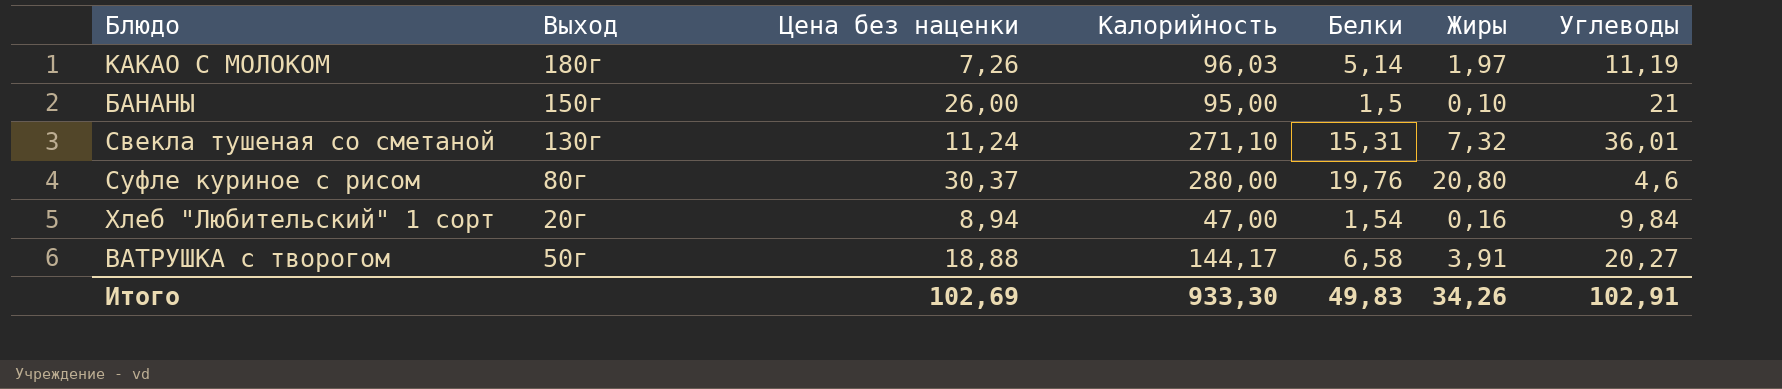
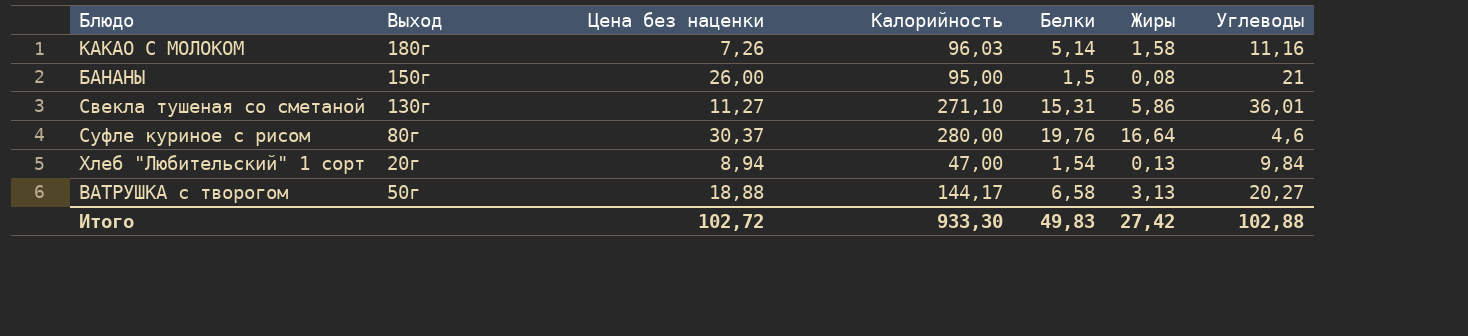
КАКАО С МОЛОКОМ | Жиры: 1,97 -> 1,58
КАКАО С МОЛОКОМ | Углеводы: 11,19 -> 11,16
БАНАНЫ | Жиры: 0,10 -> 0,08
Свекла тушеная со сметаной | Цена без наценки: 11,24 -> 11,27
Свекла тушеная со сметаной | Жиры: 7,32 -> 5,86
Суфле куриное с рисом | Жиры: 20,80 -> 16,64
Хлеб "Любительский" 1 сорт | Жиры: 0,16 -> 0,13
ВАТРУШКА с творогом | Жиры: 3,91 -> 3,13
Итого | Цена без наценки: 102,69 -> 102,72
Итого | Жиры: 34,26 -> 27,42
Итого | Углеводы: 102,91 -> 102,88

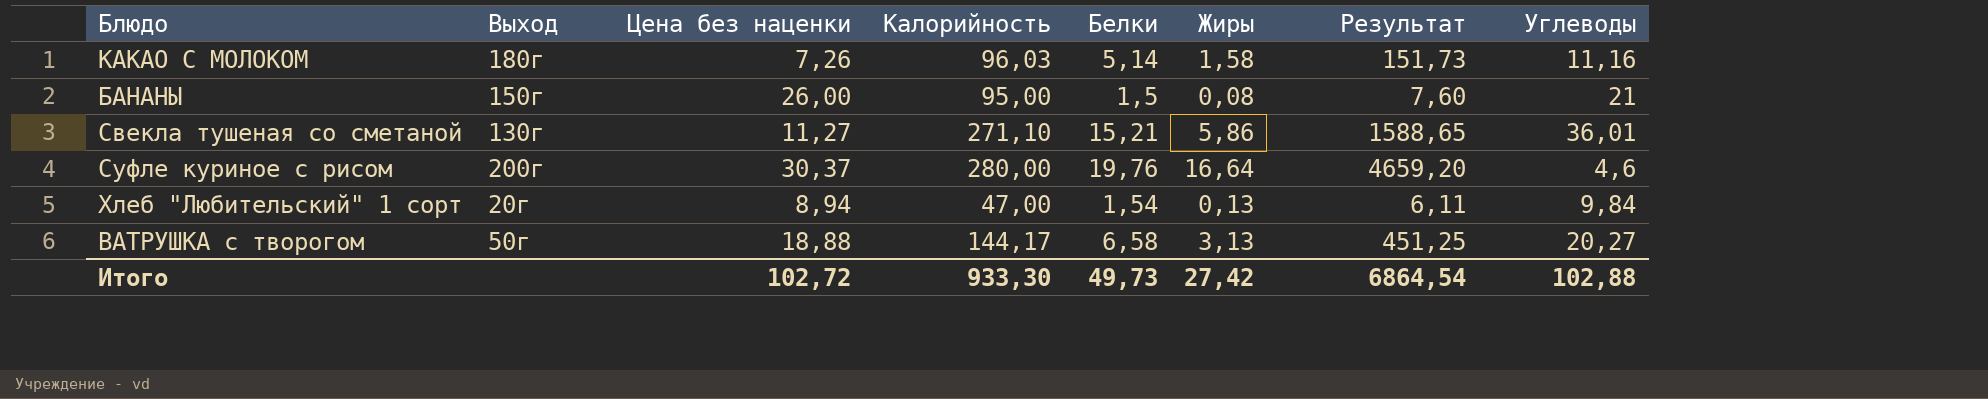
column Результат | formula: none -> [Калорийность] * [Жиры]
Свекла тушеная со сметаной | Белки: 15,31 -> 15,21
Суфле куриное с рисом | Выход: 80г -> 200г
Итого | Белки: 49,83 -> 49,73

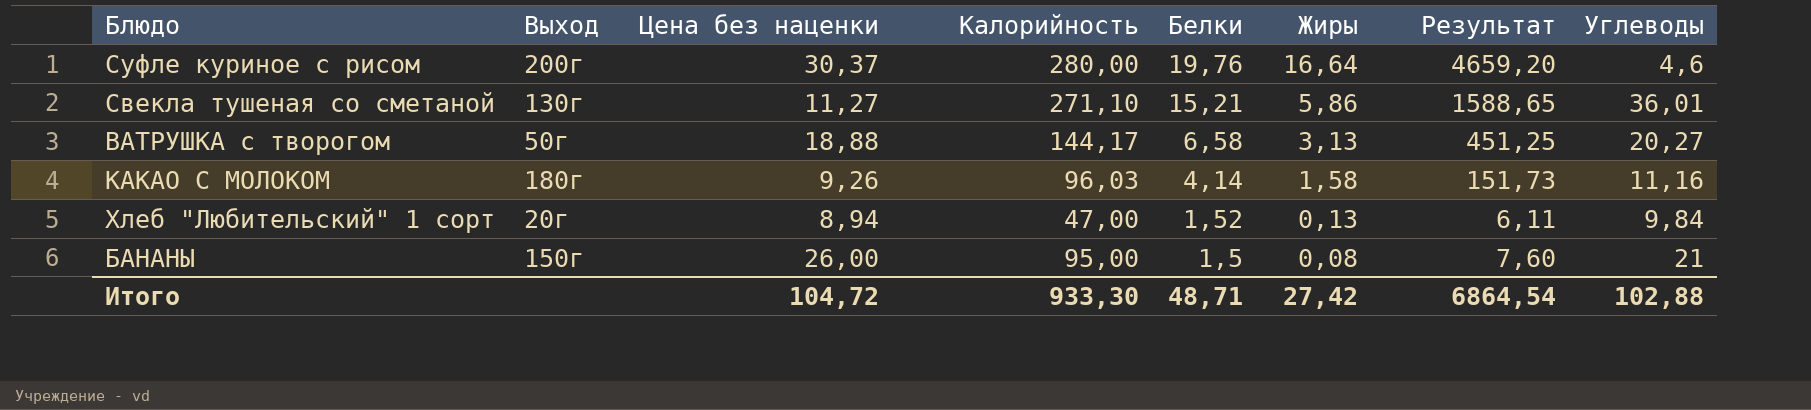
row order: none -> Белки descending
КАКАО С МОЛОКОМ | Цена без наценки: 7,26 -> 9,26
КАКАО С МОЛОКОМ | Белки: 5,14 -> 4,14
Хлеб "Любительский" 1 сорт | Белки: 1,54 -> 1,52
Итого | Цена без наценки: 102,72 -> 104,72
Итого | Белки: 49,73 -> 48,71

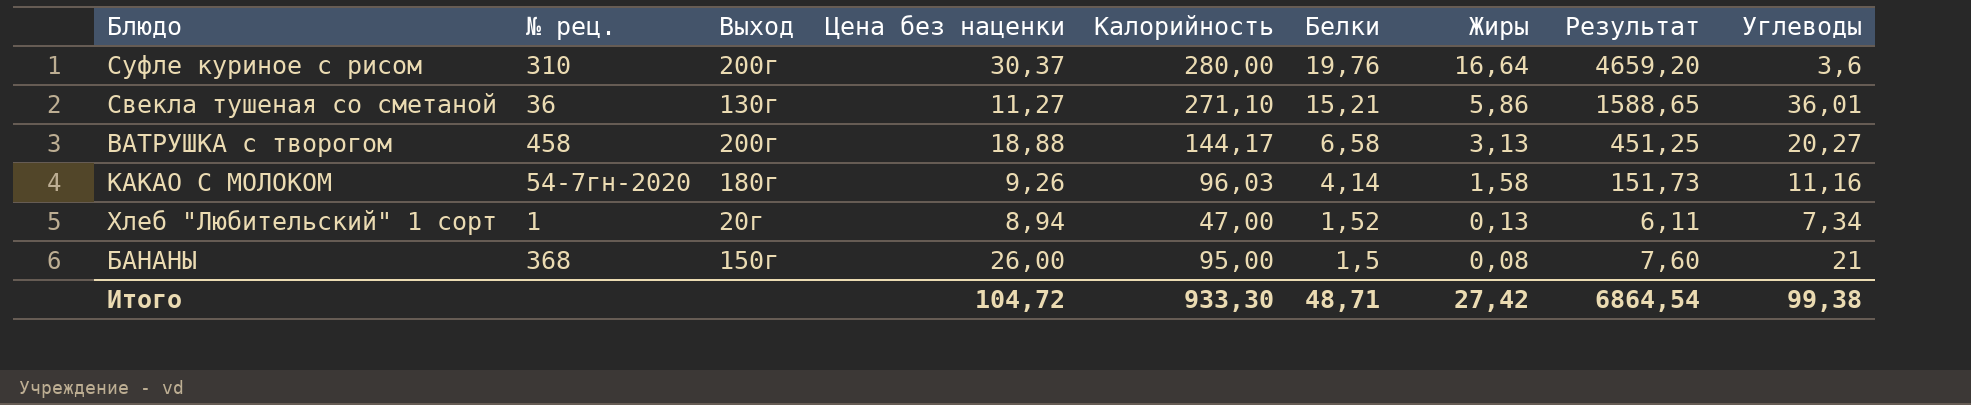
column № рец. | position: none -> 2
Суфле куриное с рисом | Углеводы: 4,6 -> 3,6
ВАТРУШКА с творогом | Выход: 50г -> 200г
Хлеб "Любительский" 1 сорт | Углеводы: 9,84 -> 7,34
Итого | Углеводы: 102,88 -> 99,38

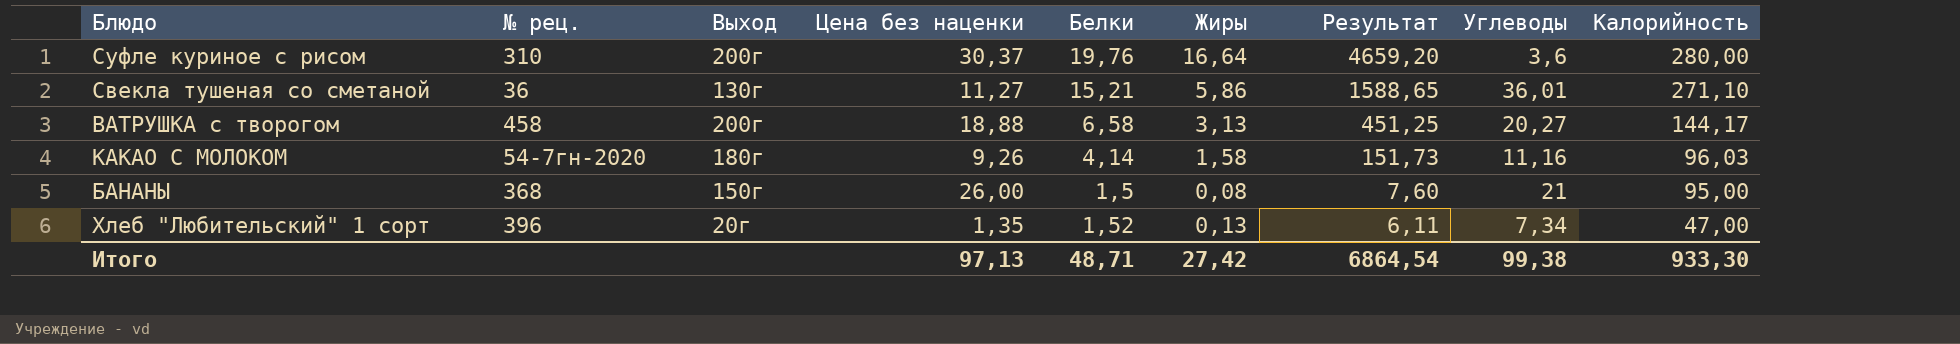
row order: Белки descending -> Результат descending
column Калорийность | position: 5 -> 9
Хлеб "Любительский" 1 сорт | № рец.: 1 -> 396
Хлеб "Любительский" 1 сорт | Цена без наценки: 8,94 -> 1,35
Итого | Цена без наценки: 104,72 -> 97,13

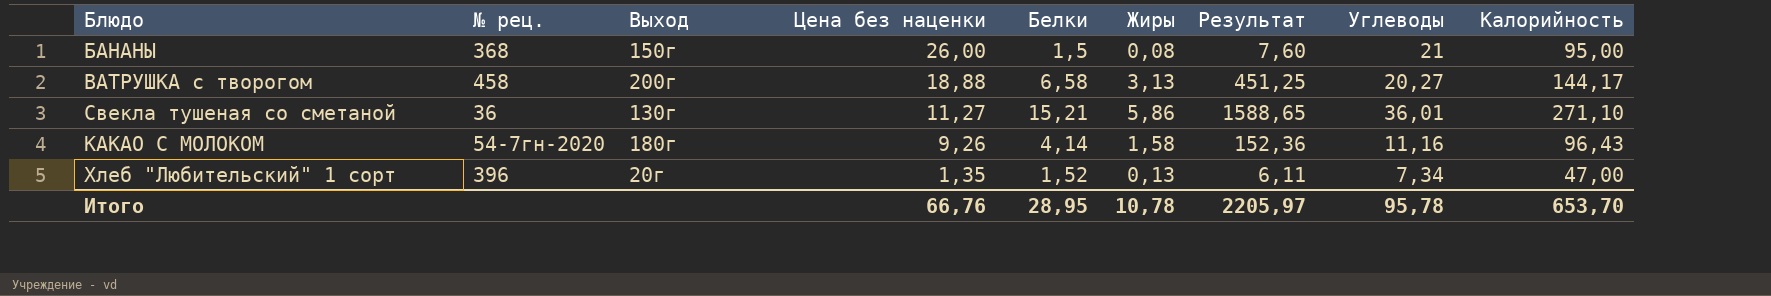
row order: Результат descending -> Цена без наценки descending
row Суфле куриное с рисом: 310 | 200г | 30,37 | 19,76 | 16,64 | 4659,20 | 3,6 | 280,00 -> none
КАКАО С МОЛОКОМ | Результат: 151,73 -> 152,36
КАКАО С МОЛОКОМ | Калорийность: 96,03 -> 96,43
Итого | Цена без наценки: 97,13 -> 66,76
Итого | Белки: 48,71 -> 28,95
Итого | Жиры: 27,42 -> 10,78
Итого | Результат: 6864,54 -> 2205,97
Итого | Углеводы: 99,38 -> 95,78
Итого | Калорийность: 933,30 -> 653,70

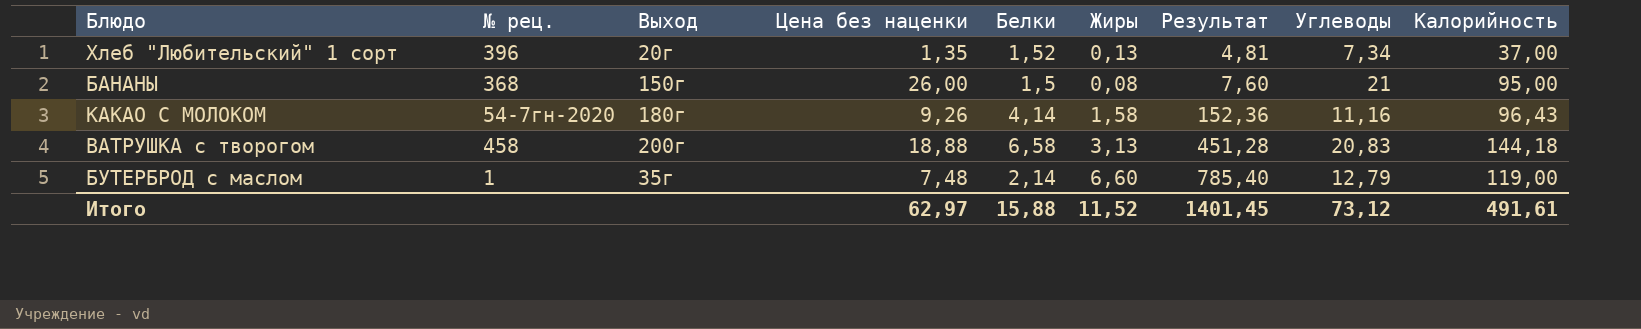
row order: Цена без наценки descending -> Результат ascending
row Свекла тушеная со сметаной: 36 | 130г | 11,27 | 15,21 | 5,86 | 1588,65 | 36,01 | 271,10 -> none
Хлеб "Любительский" 1 сорт | Результат: 6,11 -> 4,81
Хлеб "Любительский" 1 сорт | Калорийность: 47,00 -> 37,00
ВАТРУШКА с творогом | Результат: 451,25 -> 451,28
ВАТРУШКА с творогом | Углеводы: 20,27 -> 20,83
ВАТРУШКА с творогом | Калорийность: 144,17 -> 144,18
row БУТЕРБРОД с маслом: none -> 1 | 35г | 7,48 | 2,14 | 6,60 | 785,40 | 12,79 | 119,00
Итого | Цена без наценки: 66,76 -> 62,97
Итого | Белки: 28,95 -> 15,88
Итого | Жиры: 10,78 -> 11,52
Итого | Результат: 2205,97 -> 1401,45
Итого | Углеводы: 95,78 -> 73,12
Итого | Калорийность: 653,70 -> 491,61

